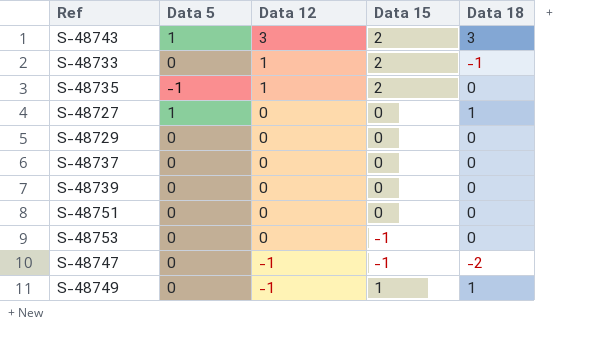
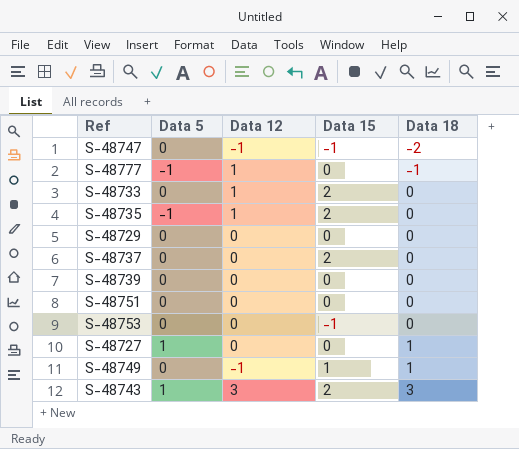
row order: Data 12 descending -> Data 18 ascending
row S-48777: none -> -1 | 1 | 0 | -1
S-48733 | Data 18: -1 -> 0
S-48737 | Data 15: 0 -> 2

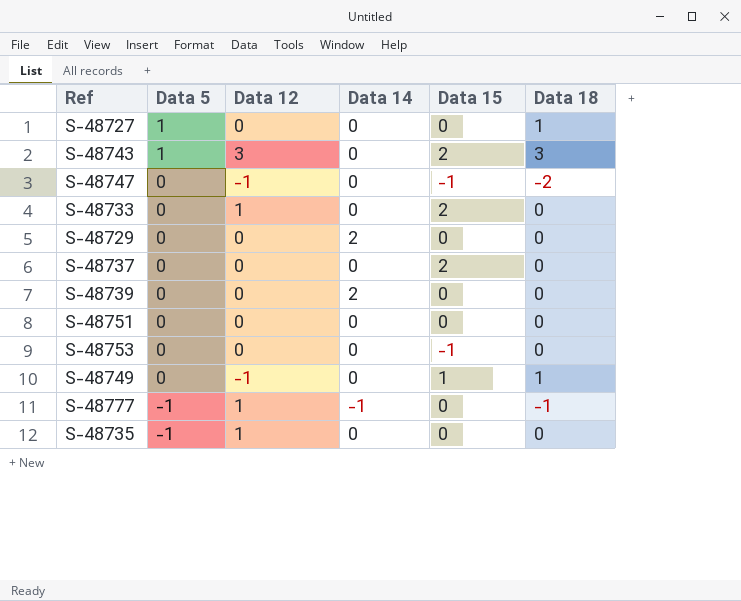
row order: Data 18 ascending -> Data 5 descending
column Data 14 | position: none -> 4
S-48735 | Data 15: 2 -> 0

